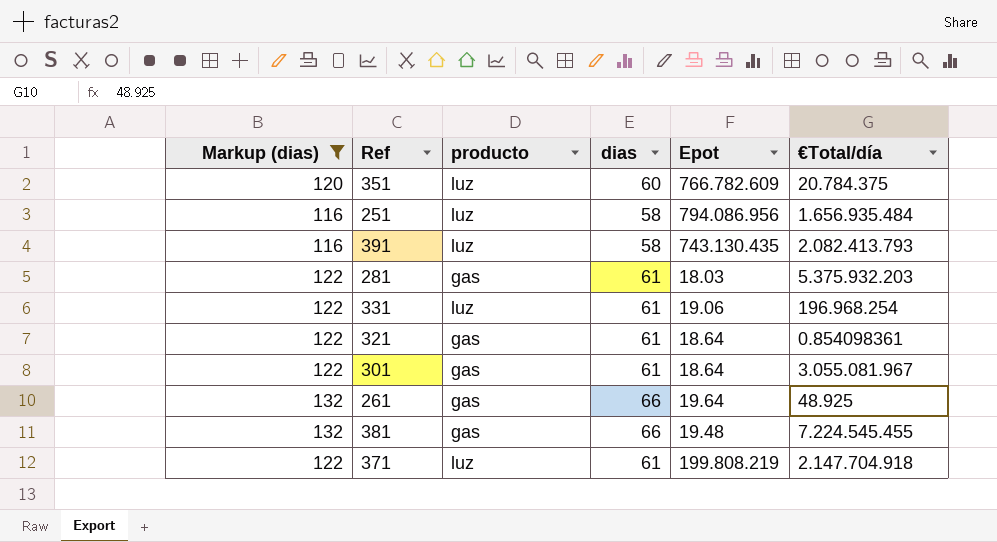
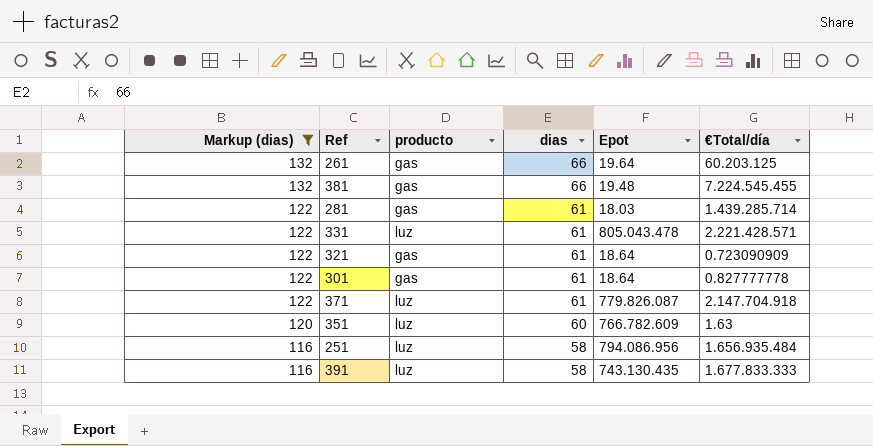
row order: none -> Markup (dias) descending
261 | €Total/día: 48.925 -> 60.203.125
281 | €Total/día: 5.375.932.203 -> 1.439.285.714
331 | Epot: 19.06 -> 805.043.478
331 | €Total/día: 196.968.254 -> 2.221.428.571
321 | €Total/día: 0.854098361 -> 0.723090909
301 | €Total/día: 3.055.081.967 -> 0.827777778
371 | Epot: 199.808.219 -> 779.826.087
351 | €Total/día: 20.784.375 -> 1.63
391 | €Total/día: 2.082.413.793 -> 1.677.833.333

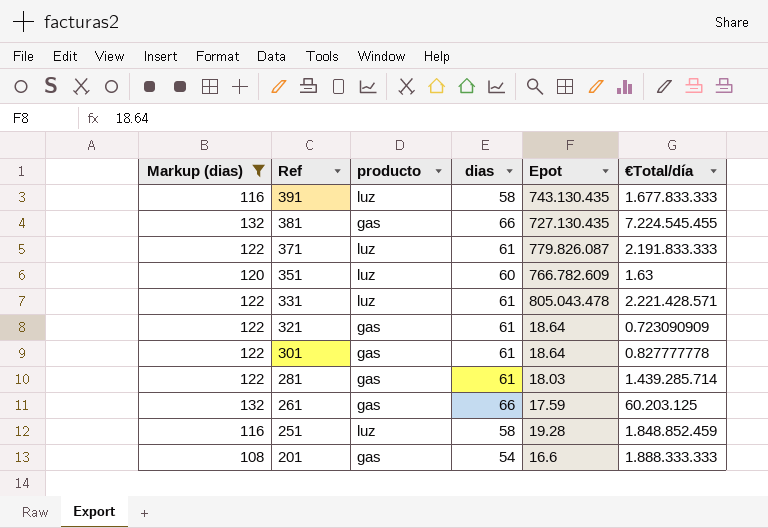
row order: Markup (dias) descending -> Ref descending
381 | Epot: 19.48 -> 727.130.435
371 | €Total/día: 2.147.704.918 -> 2.191.833.333
261 | Epot: 19.64 -> 17.59
251 | Epot: 794.086.956 -> 19.28
251 | €Total/día: 1.656.935.484 -> 1.848.852.459
row 201: none -> 108 | gas | 54 | 16.6 | 1.888.333.333

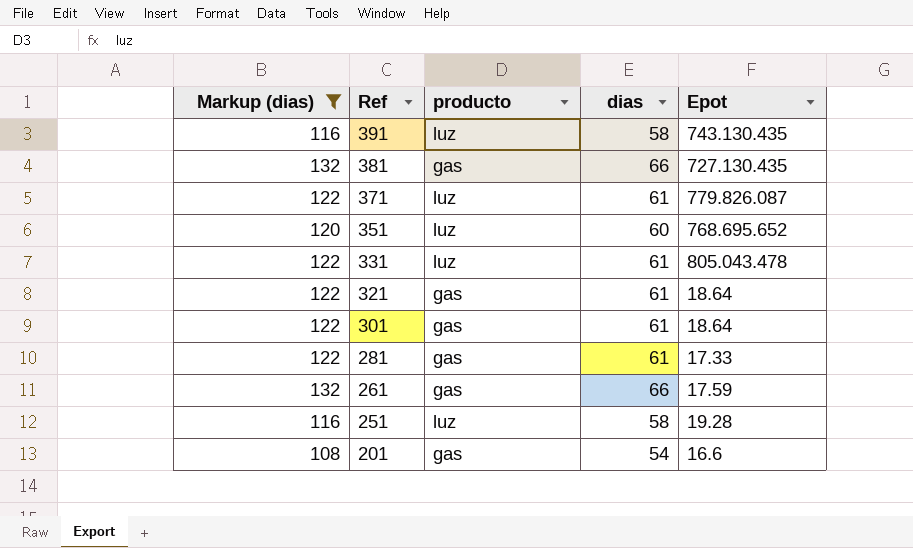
column €Total/día | position: 6 -> none
351 | Epot: 766.782.609 -> 768.695.652
281 | Epot: 18.03 -> 17.33

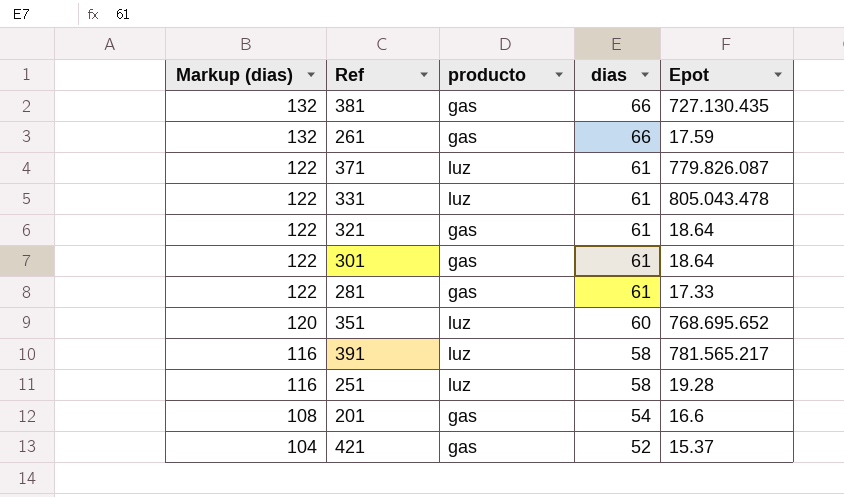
filter: Markup (dias) != 104 -> none
row order: Ref descending -> Markup (dias) descending
391 | Epot: 743.130.435 -> 781.565.217

